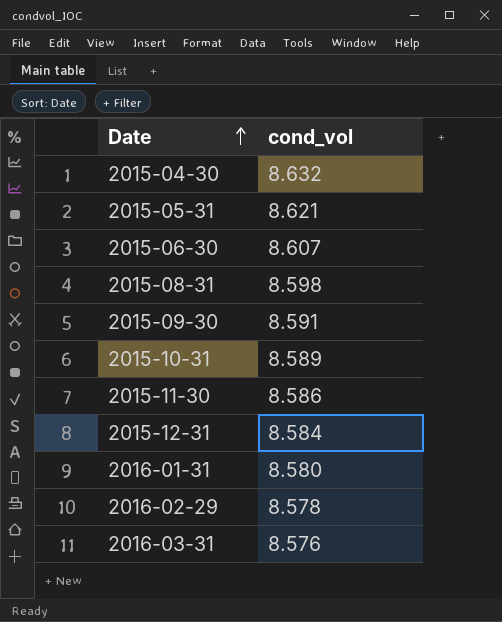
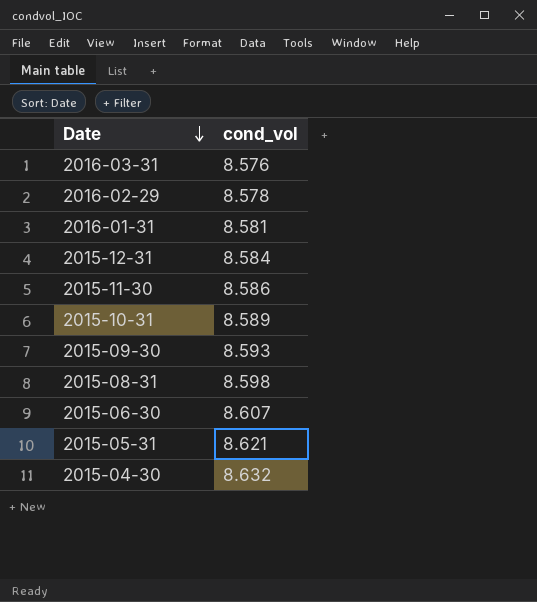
row order: Date ascending -> Date descending
2016-01-31 | cond_vol: 8.580 -> 8.581
2015-09-30 | cond_vol: 8.591 -> 8.593

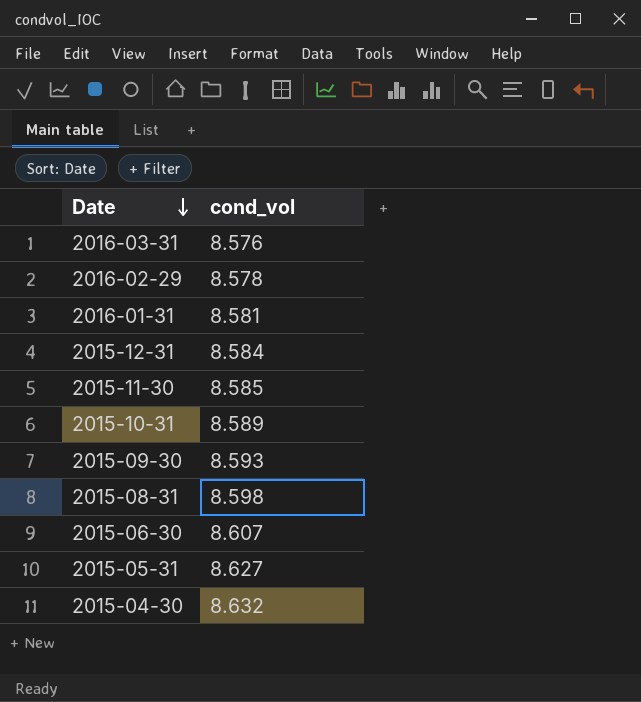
2015-11-30 | cond_vol: 8.586 -> 8.585
2015-05-31 | cond_vol: 8.621 -> 8.627

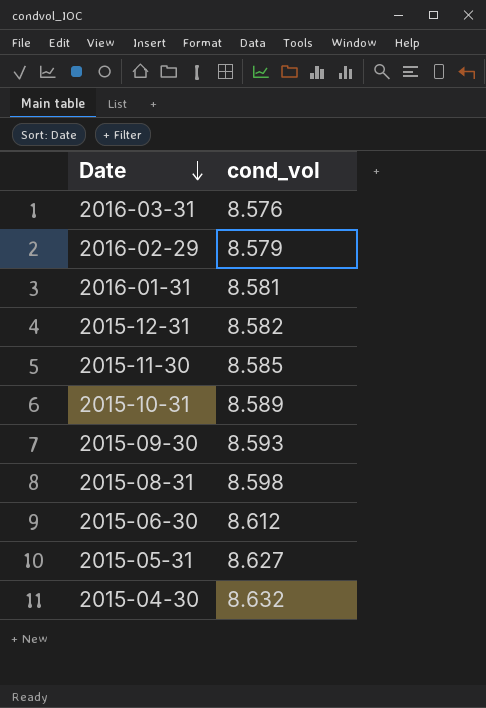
2016-02-29 | cond_vol: 8.578 -> 8.579
2015-12-31 | cond_vol: 8.584 -> 8.582
2015-06-30 | cond_vol: 8.607 -> 8.612

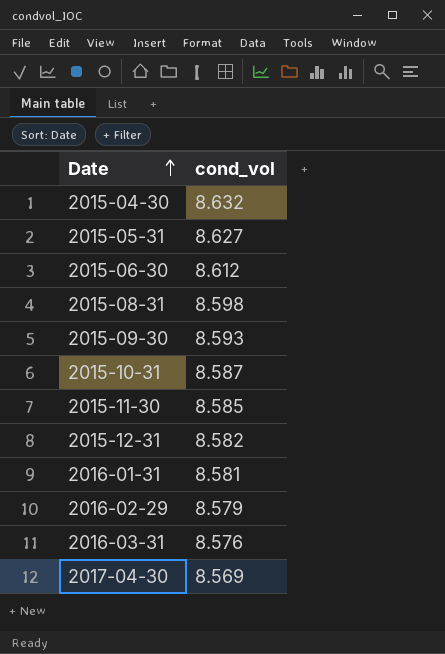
row order: Date descending -> Date ascending
2015-10-31 | cond_vol: 8.589 -> 8.587
row 2017-04-30: none -> 8.569

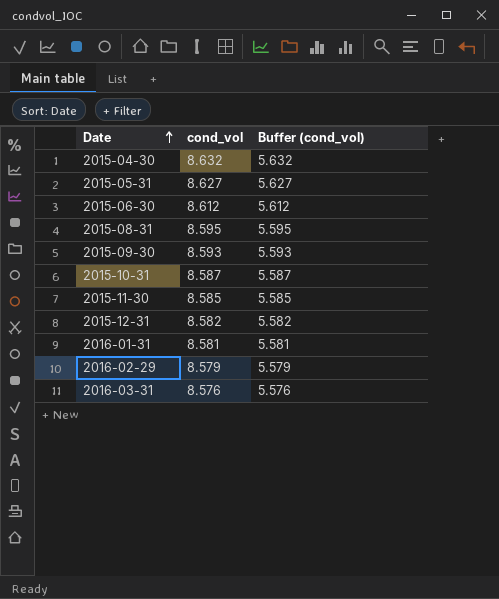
column Buffer (cond_vol) | formula: none -> [cond_vol] - 3
row 2017-04-30: 8.569 -> none
2015-08-31 | cond_vol: 8.598 -> 8.595

